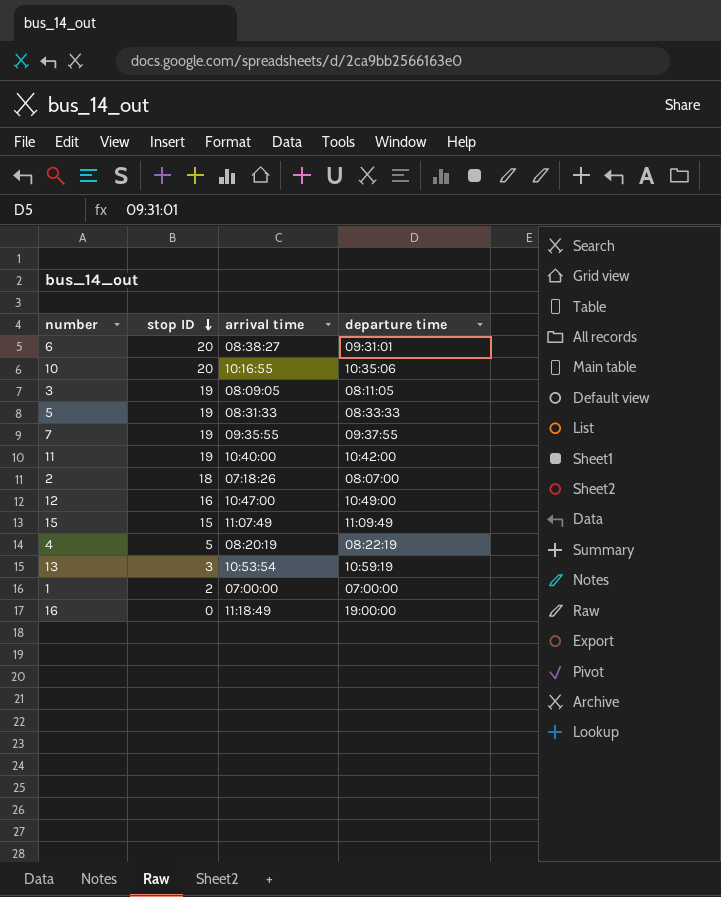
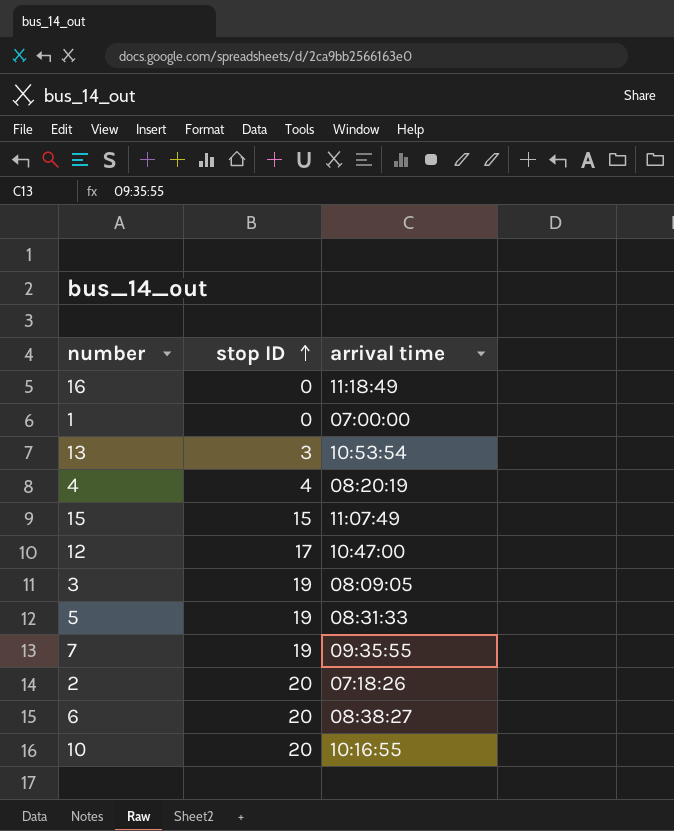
row order: stop ID descending -> stop ID ascending
column departure time | position: 4 -> none
row 11: 19 | 10:40:00 | 10:42:00 -> none
1 | stop ID: 2 -> 0
4 | stop ID: 5 -> 4
12 | stop ID: 16 -> 17
2 | stop ID: 18 -> 20

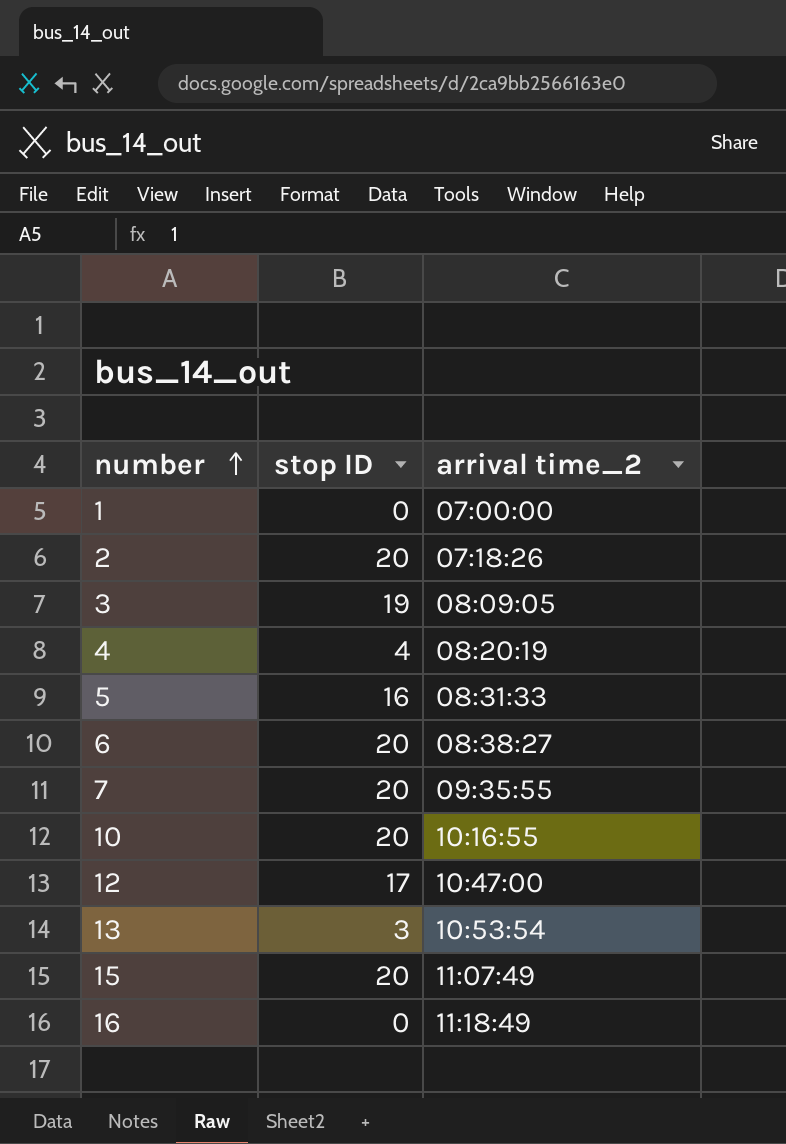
row order: stop ID ascending -> number ascending
column name: arrival time -> arrival time_2
5 | stop ID: 19 -> 16
7 | stop ID: 19 -> 20
15 | stop ID: 15 -> 20

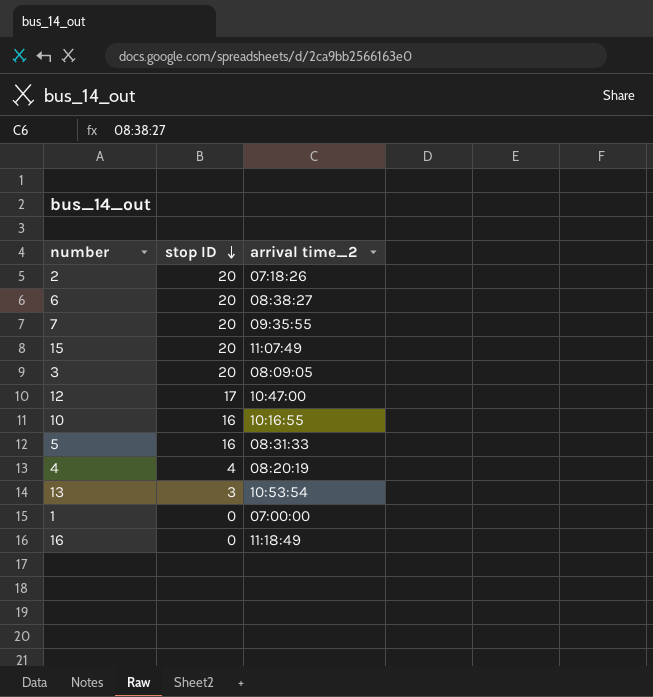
row order: number ascending -> stop ID descending
3 | stop ID: 19 -> 20
10 | stop ID: 20 -> 16

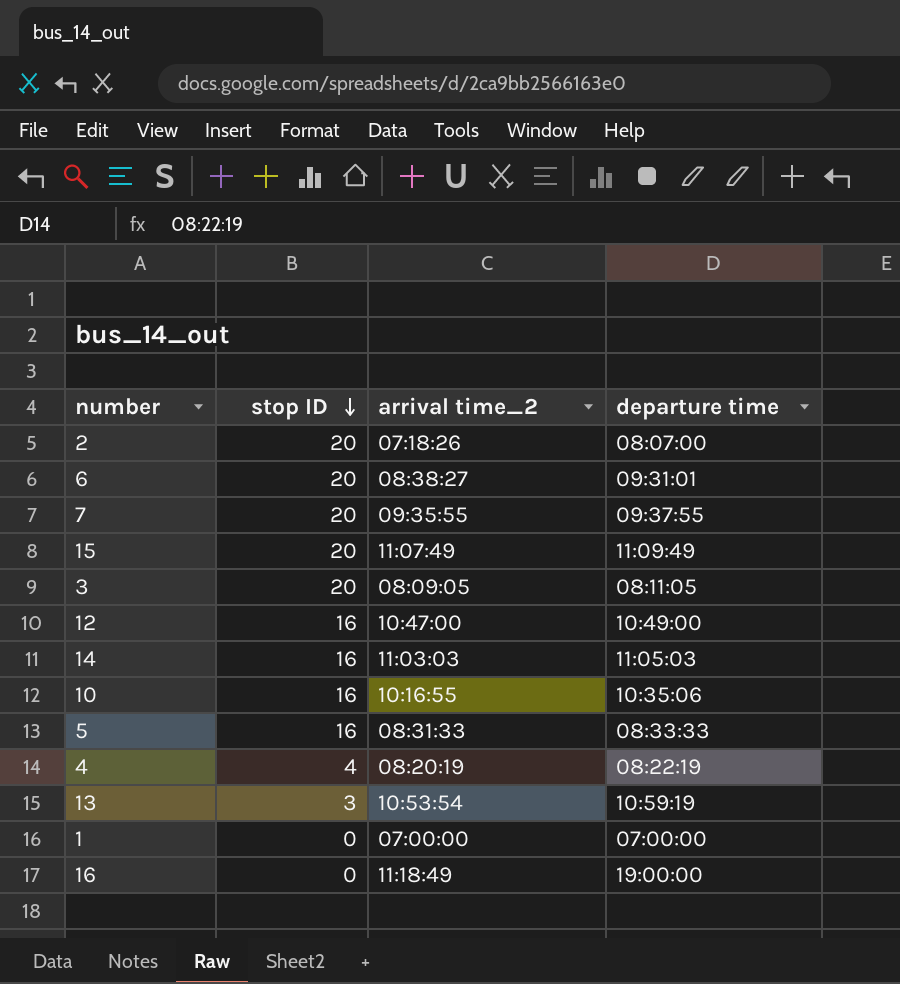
column departure time | position: none -> 4
12 | stop ID: 17 -> 16
row 14: none -> 16 | 11:03:03 | 11:05:03

